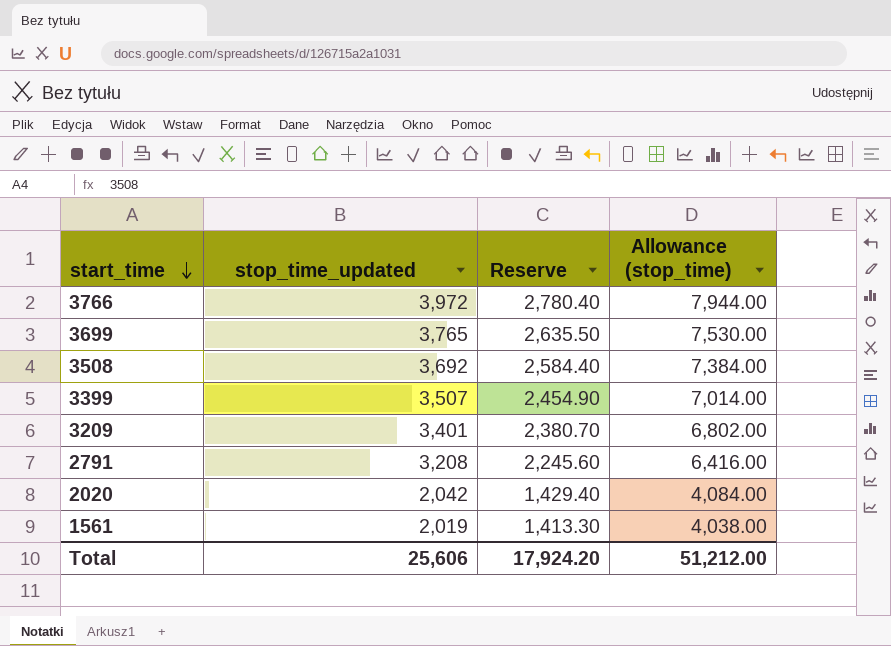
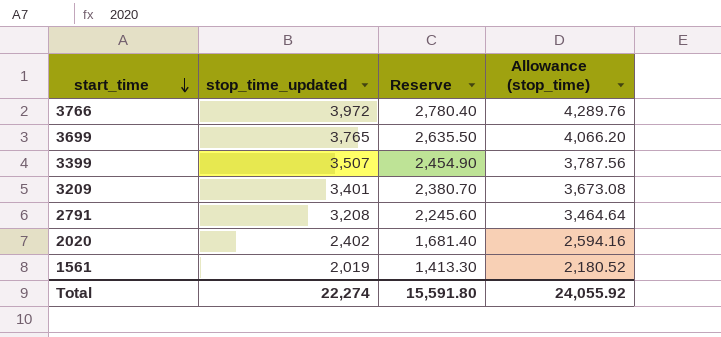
column Allowance (stop_time) | formula: [stop_time_updated] * 2 -> [stop_time_updated] * 1.08
row 3508: 3,692 | 2,584.40 | 7,384.00 -> none
2020 | stop_time_updated: 2,042 -> 2,402
2020 | Reserve: 1,429.40 -> 1,681.40
Total | stop_time_updated: 25,606 -> 22,274
Total | Reserve: 17,924.20 -> 15,591.80
Total | Allowance (stop_time): 51,212.00 -> 24,055.92

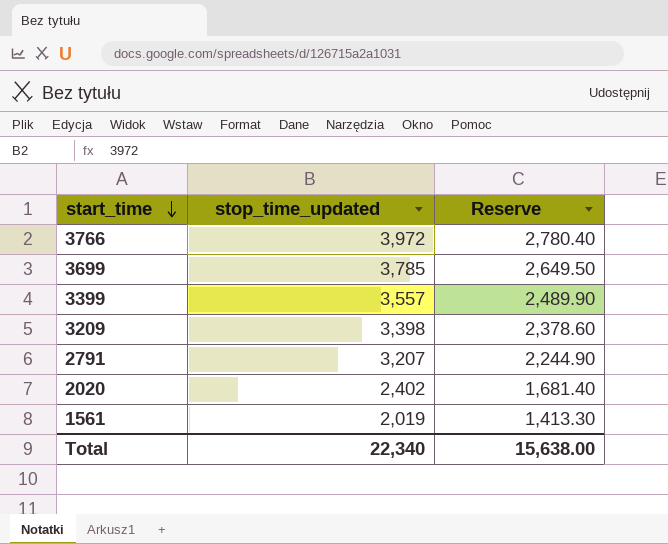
column Allowance (stop_time) | formula: [stop_time_updated] * 1.08 -> none
3699 | stop_time_updated: 3,765 -> 3,785
3699 | Reserve: 2,635.50 -> 2,649.50
3399 | stop_time_updated: 3,507 -> 3,557
3399 | Reserve: 2,454.90 -> 2,489.90
3209 | stop_time_updated: 3,401 -> 3,398
3209 | Reserve: 2,380.70 -> 2,378.60
2791 | stop_time_updated: 3,208 -> 3,207
2791 | Reserve: 2,245.60 -> 2,244.90
Total | stop_time_updated: 22,274 -> 22,340
Total | Reserve: 15,591.80 -> 15,638.00

